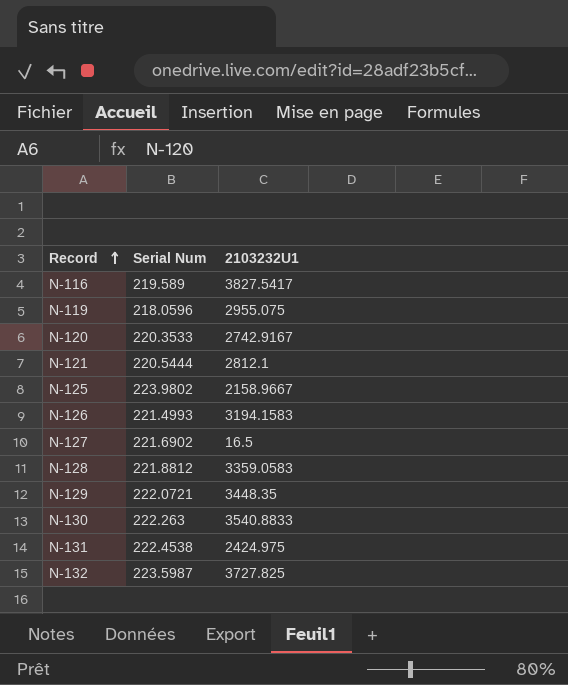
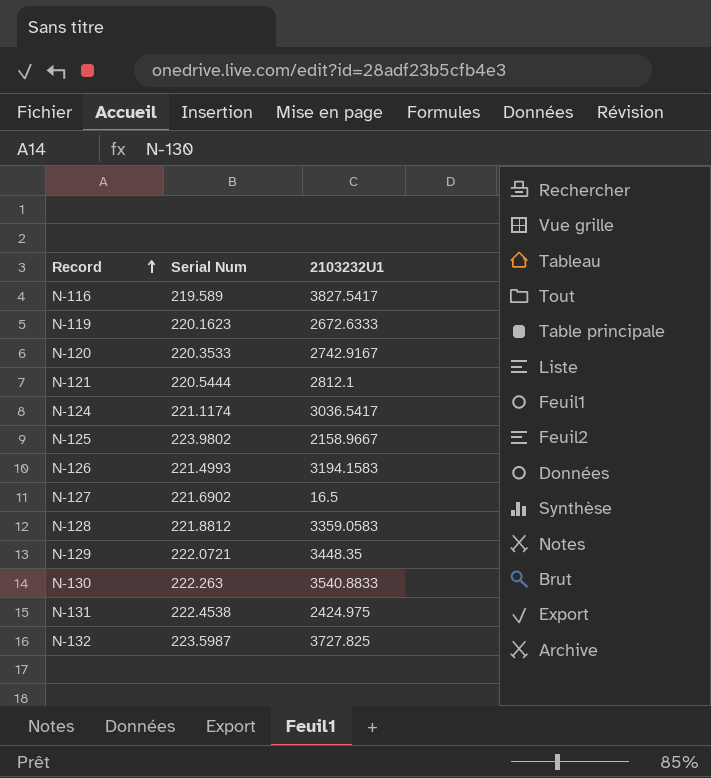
N-119 | Serial Num: 218.0596 -> 220.1623
N-119 | 2103232U1: 2955.075 -> 2672.6333
row N-124: none -> 221.1174 | 3036.5417

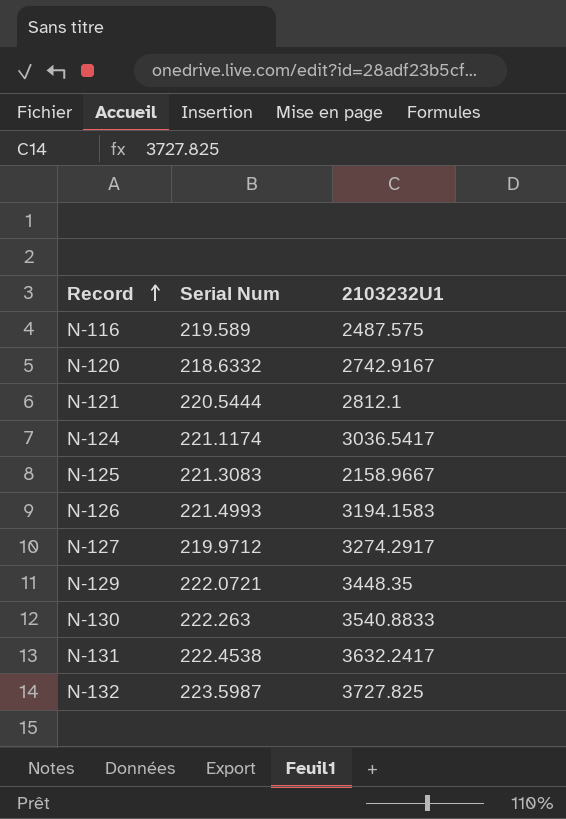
row N-119: 220.1623 | 2672.6333 -> none
row N-128: 221.8812 | 3359.0583 -> none
N-116 | 2103232U1: 3827.5417 -> 2487.575
N-120 | Serial Num: 220.3533 -> 218.6332
N-125 | Serial Num: 223.9802 -> 221.3083
N-127 | Serial Num: 221.6902 -> 219.9712
N-127 | 2103232U1: 16.5 -> 3274.2917
N-131 | 2103232U1: 2424.975 -> 3632.2417

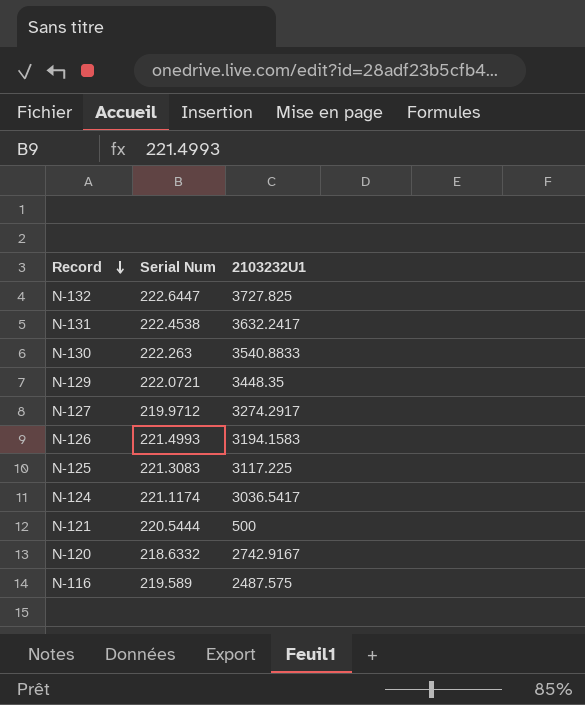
row order: Record ascending -> Record descending
N-132 | Serial Num: 223.5987 -> 222.6447
N-125 | 2103232U1: 2158.9667 -> 3117.225
N-121 | 2103232U1: 2812.1 -> 500

